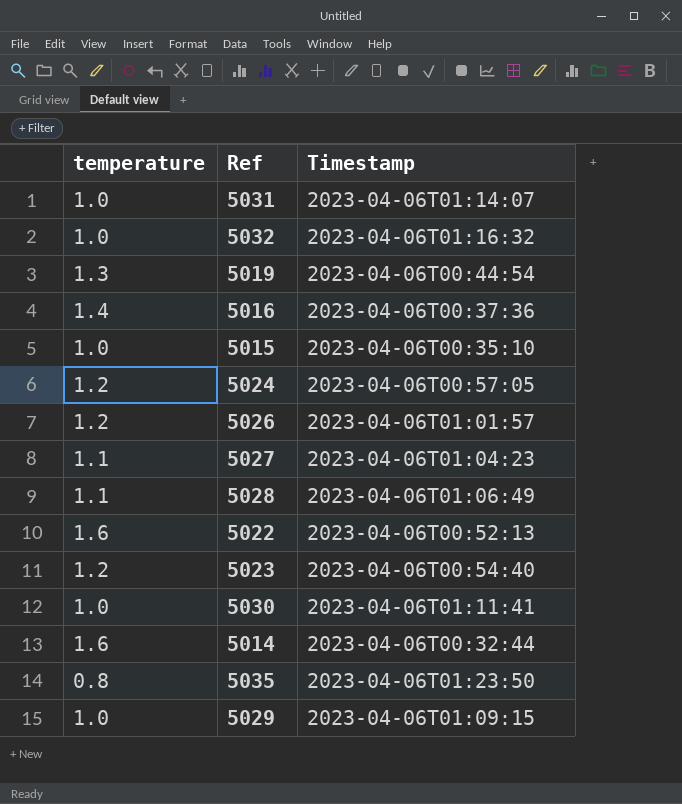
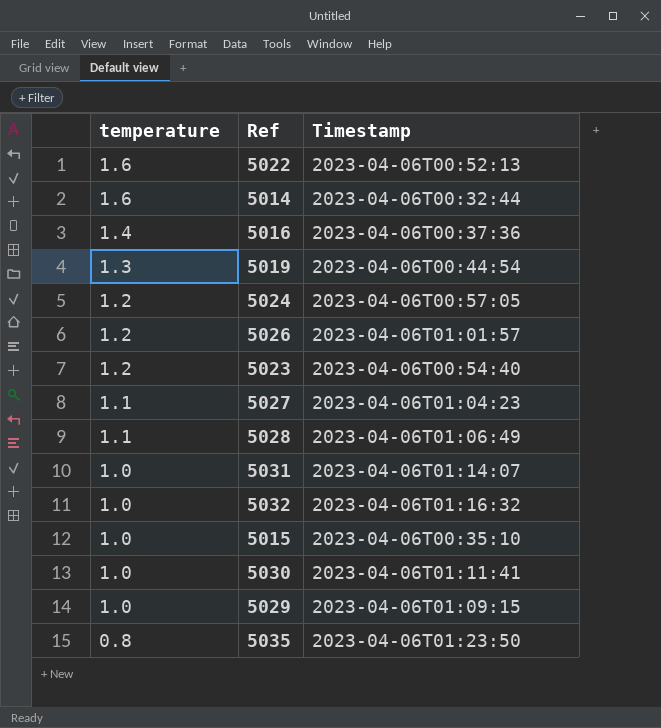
row order: none -> temperature descending

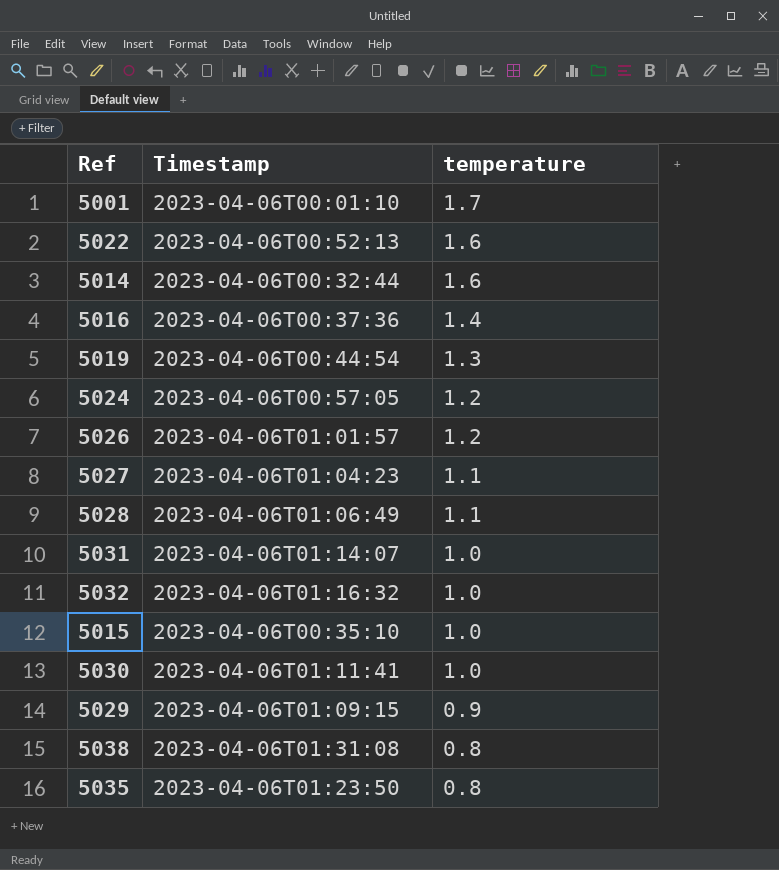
column temperature | position: 1 -> 3
row 5023: 1.2 | 2023-04-06T00:54:40 -> none
row 5001: none -> 2023-04-06T00:01:10 | 1.7
5029 | temperature: 1.0 -> 0.9
row 5038: none -> 2023-04-06T01:31:08 | 0.8

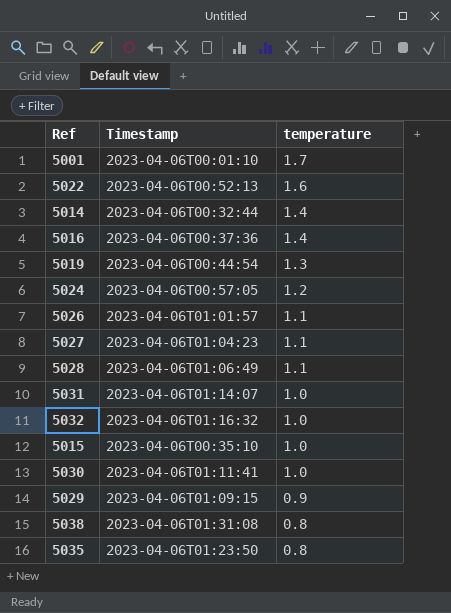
5014 | temperature: 1.6 -> 1.4
5026 | temperature: 1.2 -> 1.1

